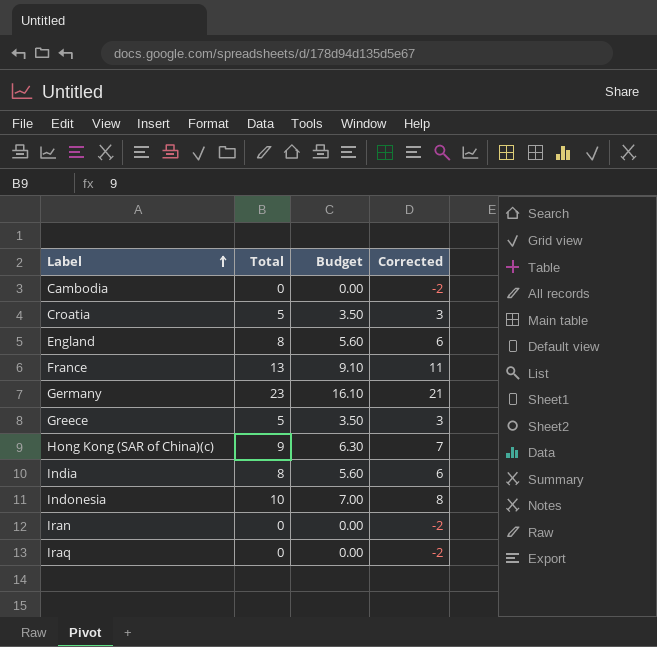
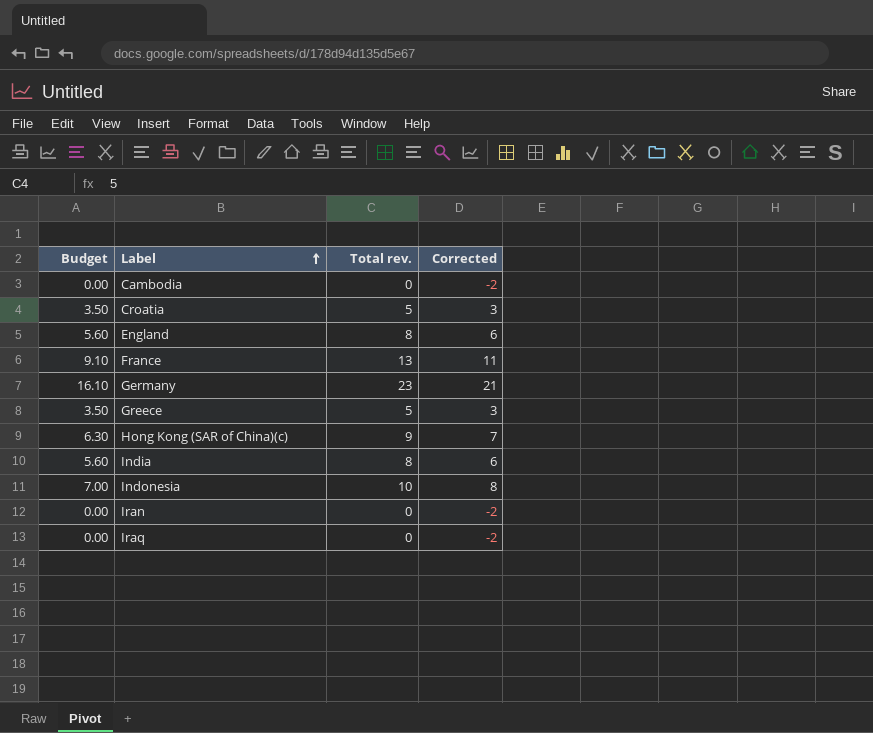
column Budget | position: 3 -> 1
column name: Total -> Total rev.

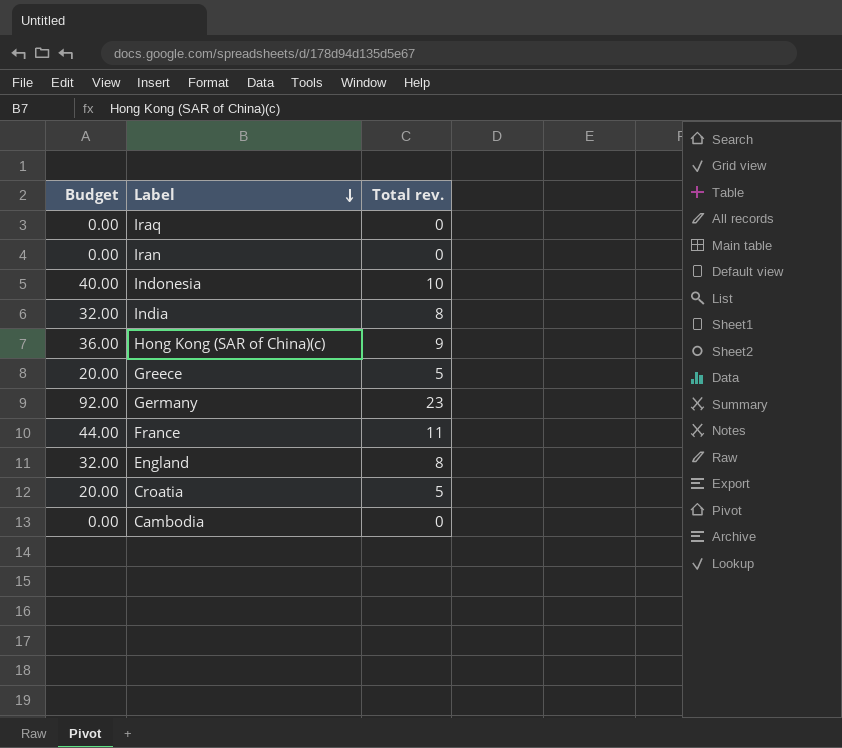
row order: Label ascending -> Label descending
column Corrected | formula: [Total rev.] - 2 -> none
column Budget | formula: [Total rev.] * 0.7 -> [Total rev.] * 4
France | Total rev.: 13 -> 11

